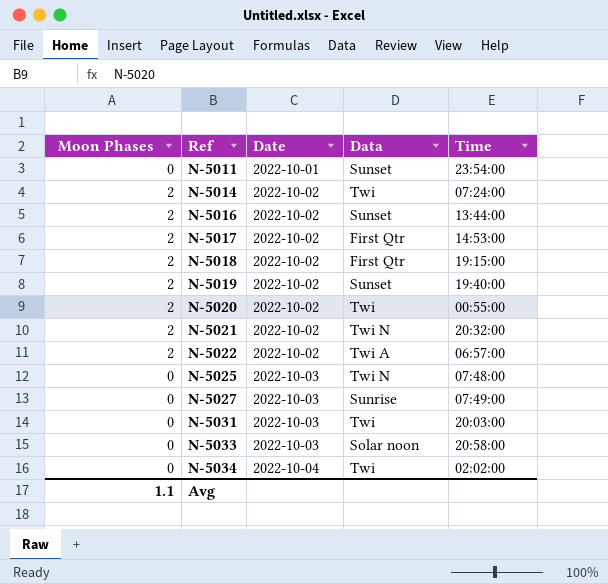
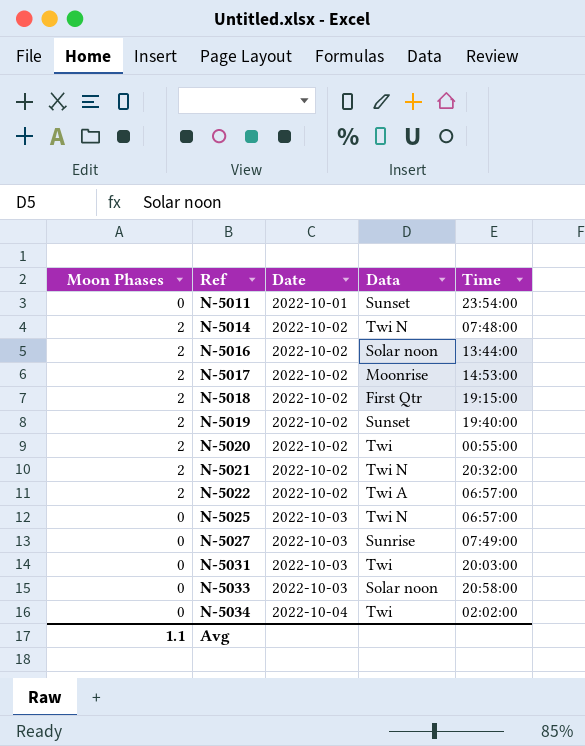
N-5014 | Data: Twi -> Twi N
N-5014 | Time: 07:24:00 -> 07:48:00
N-5016 | Data: Sunset -> Solar noon
N-5017 | Data: First Qtr -> Moonrise
N-5025 | Time: 07:48:00 -> 06:57:00

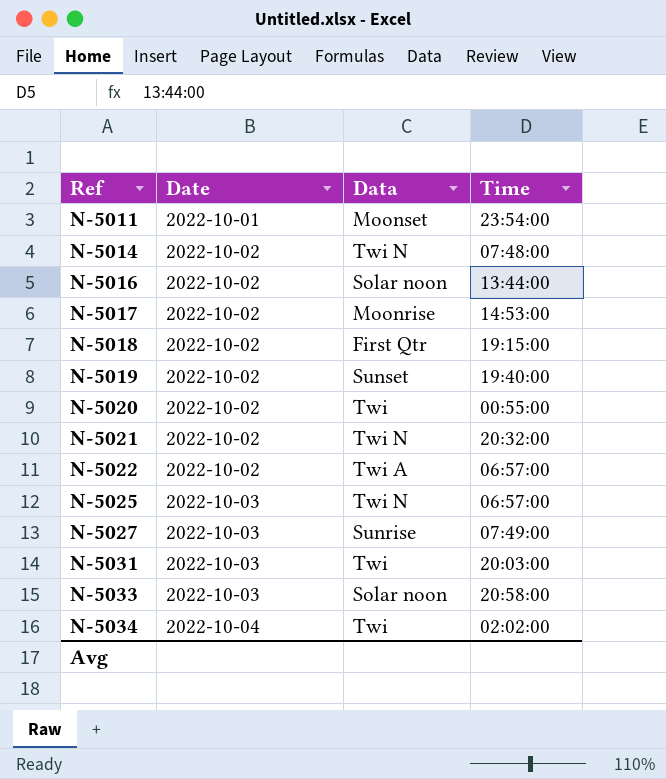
column Moon Phases | position: 1 -> none
N-5011 | Data: Sunset -> Moonset

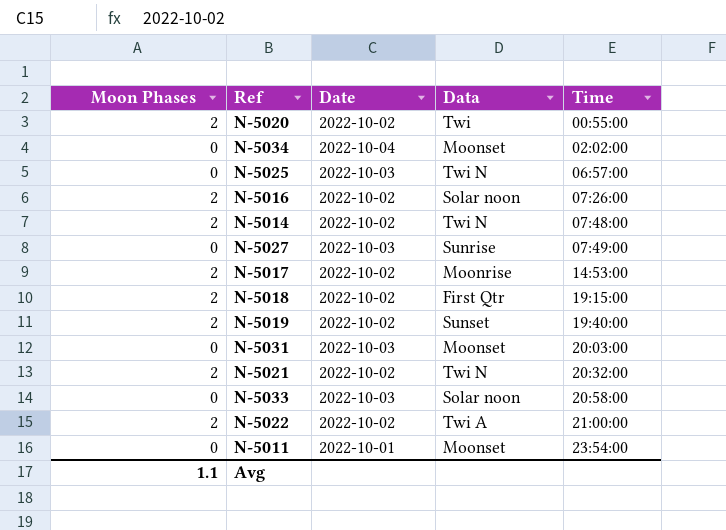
row order: Ref ascending -> Time ascending
column Moon Phases | position: none -> 1
N-5034 | Data: Twi -> Moonset
N-5016 | Time: 13:44:00 -> 07:26:00
N-5031 | Data: Twi -> Moonset
N-5022 | Time: 06:57:00 -> 21:00:00

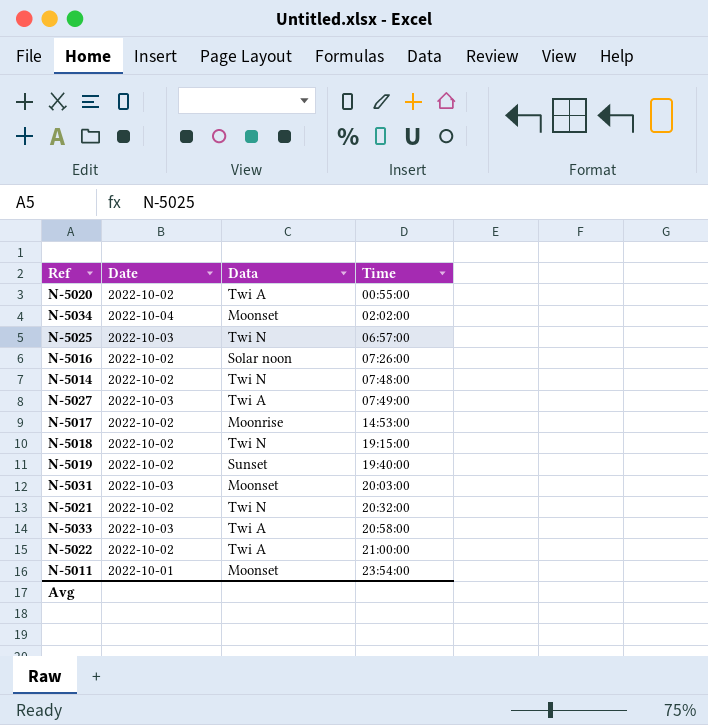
column Moon Phases | position: 1 -> none
N-5020 | Data: Twi -> Twi A
N-5027 | Data: Sunrise -> Twi A
N-5018 | Data: First Qtr -> Twi N
N-5033 | Data: Solar noon -> Twi A

